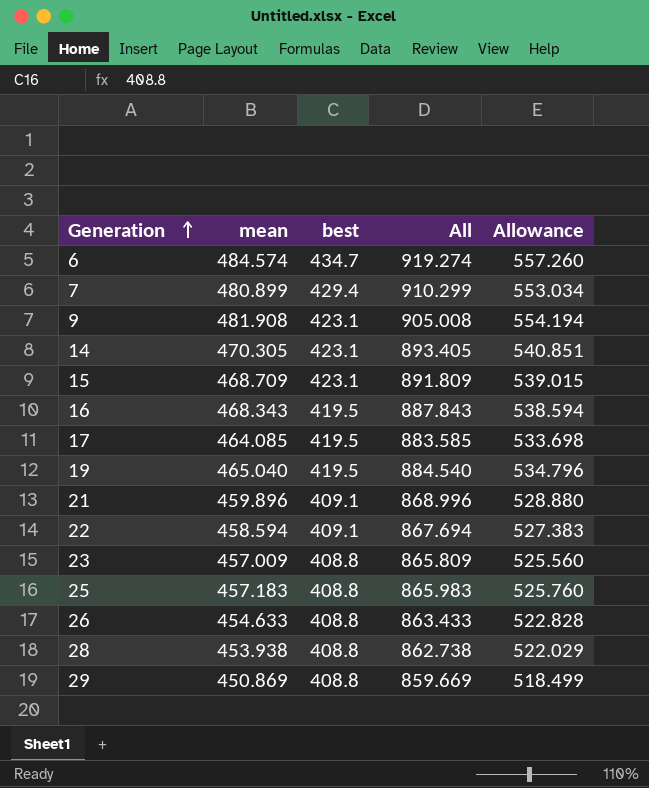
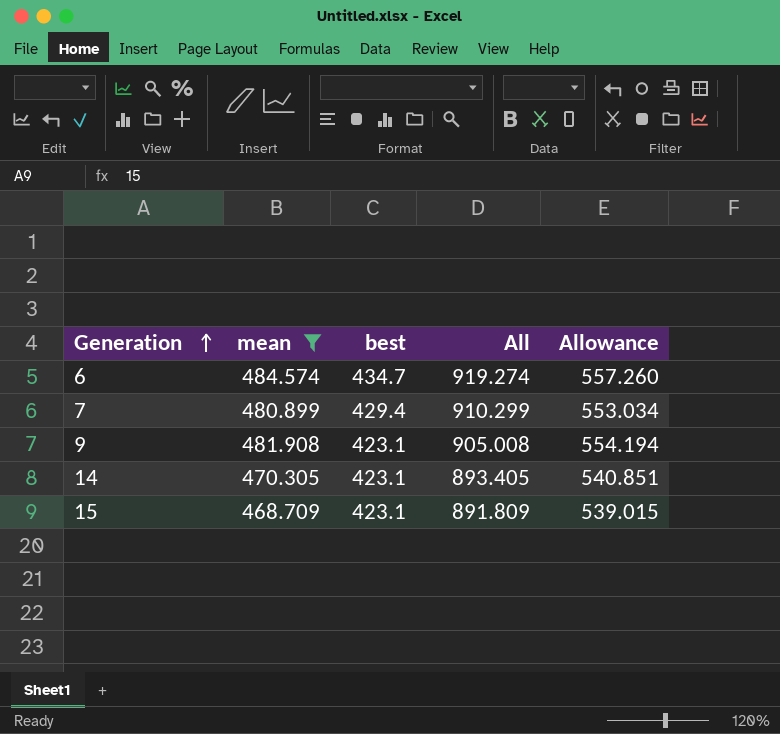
filter: none -> mean >= 468.709

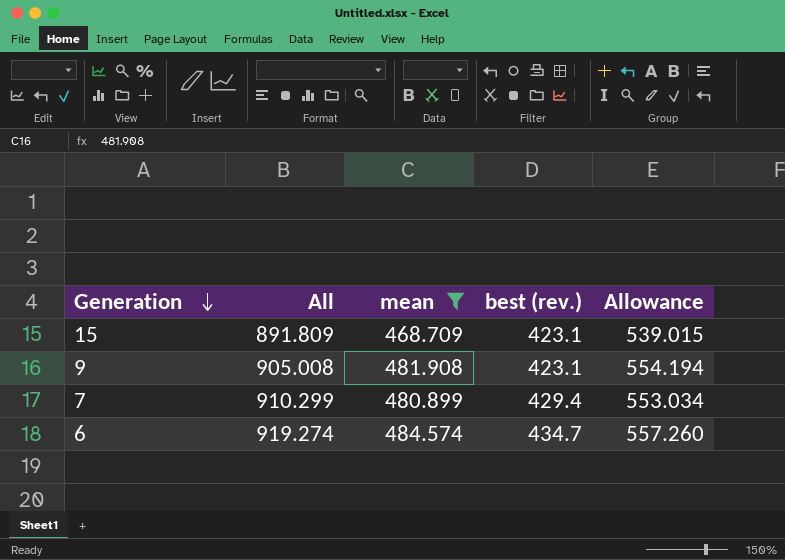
row order: Generation ascending -> Generation descending
column All | position: 4 -> 2
column name: best -> best (rev.)
row 14: 470.305 | 423.1 | 893.405 | 540.851 -> none

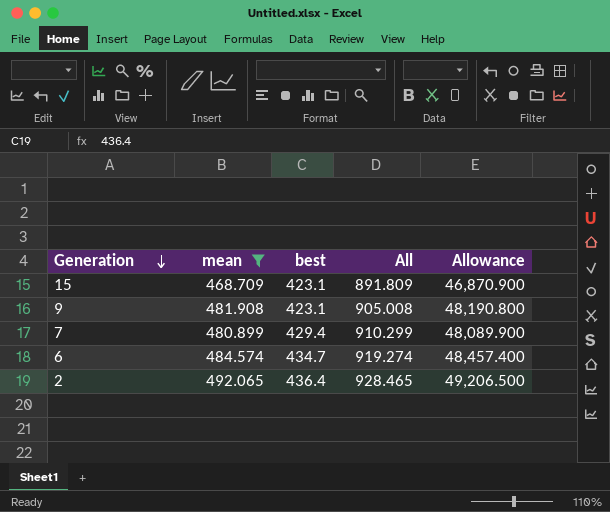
column name: best (rev.) -> best
column All | position: 2 -> 4
column Allowance | formula: [mean] * 1.15 -> [mean] * 100
row 2: none -> 492.065 | 436.4 | 928.465 | 49,206.500

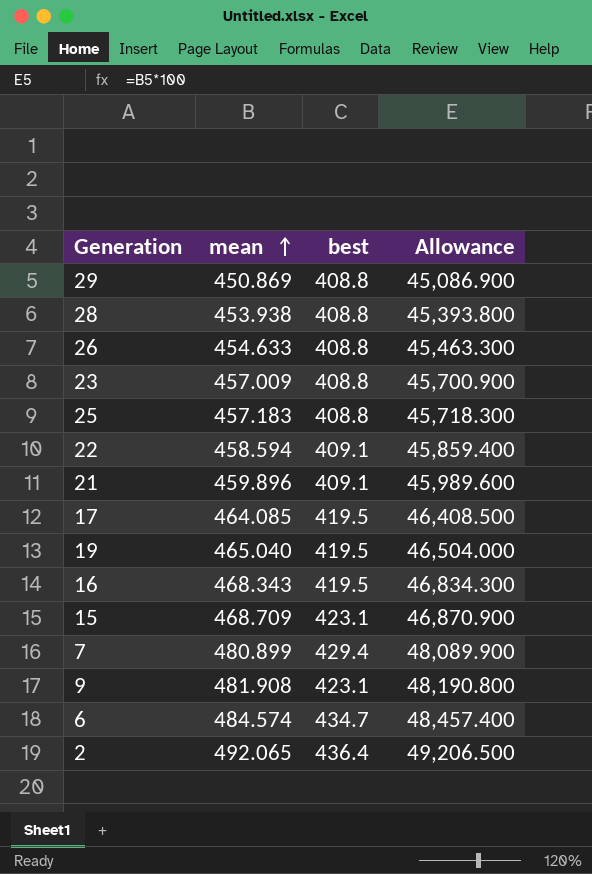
filter: mean >= 468.709 -> none
row order: Generation descending -> mean ascending
column All | formula: [mean] + [best] -> none

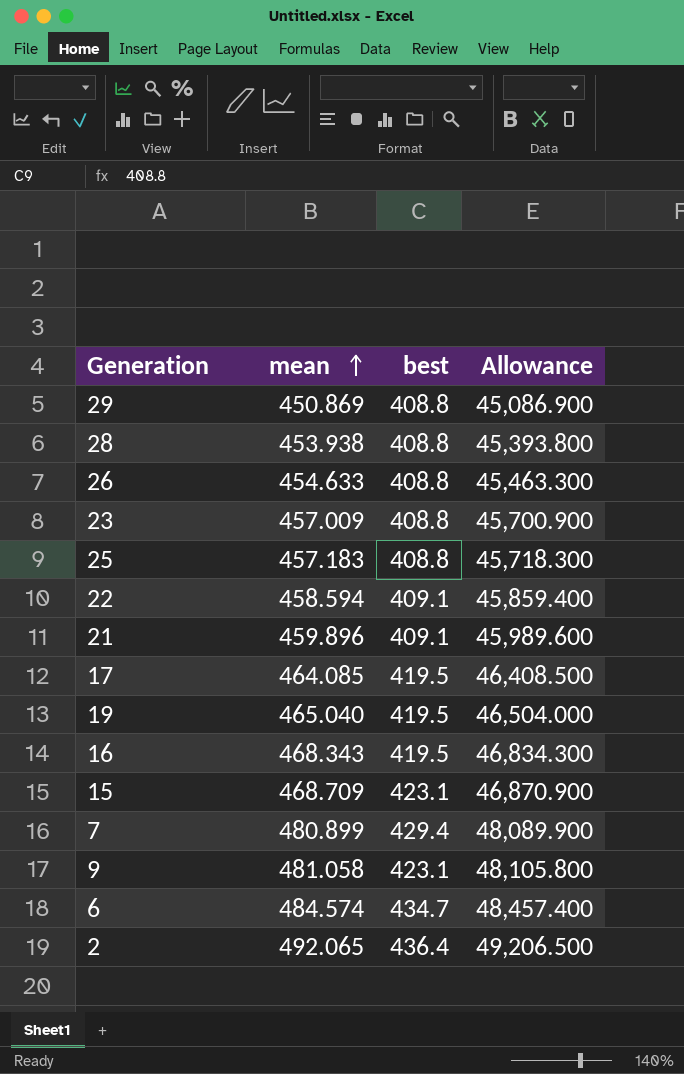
9 | mean: 481.908 -> 481.058
9 | Allowance: 48,190.800 -> 48,105.800

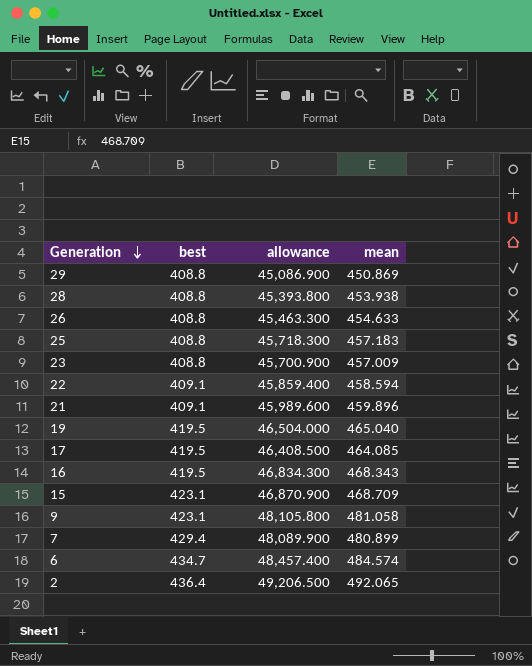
row order: mean ascending -> Generation descending
column name: Allowance -> allowance
column mean | position: 2 -> 4

